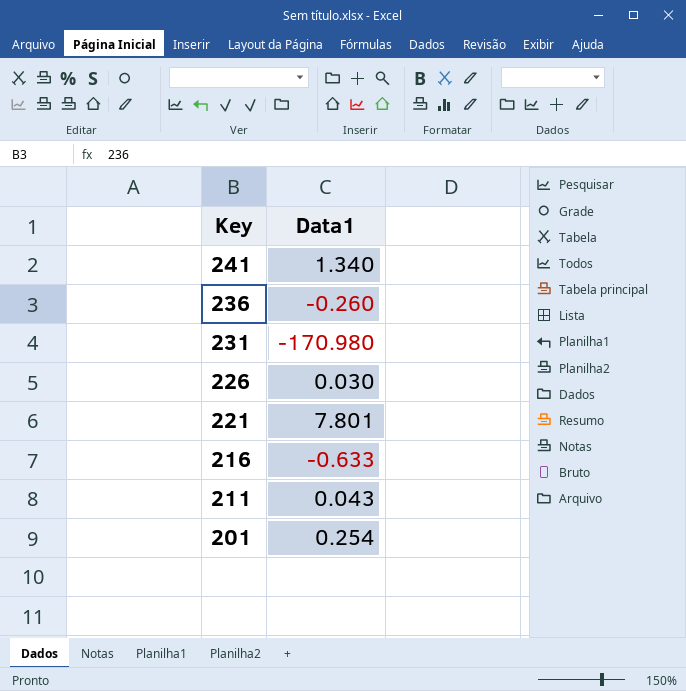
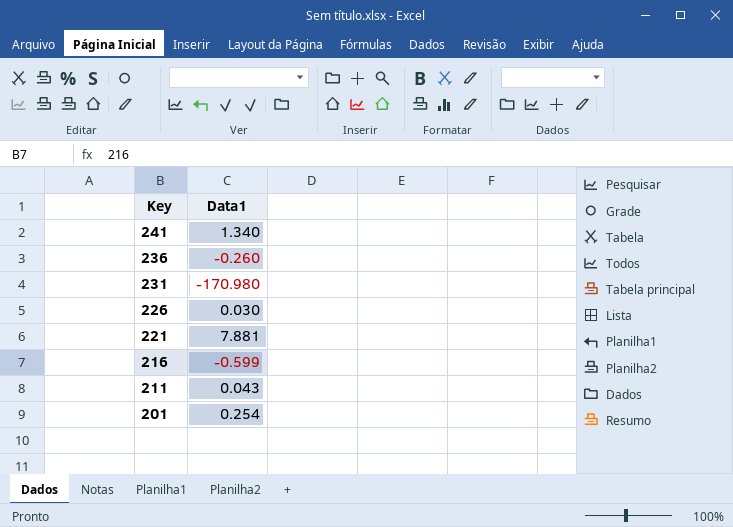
221 | Data1: 7.801 -> 7.881
216 | Data1: -0.633 -> -0.599

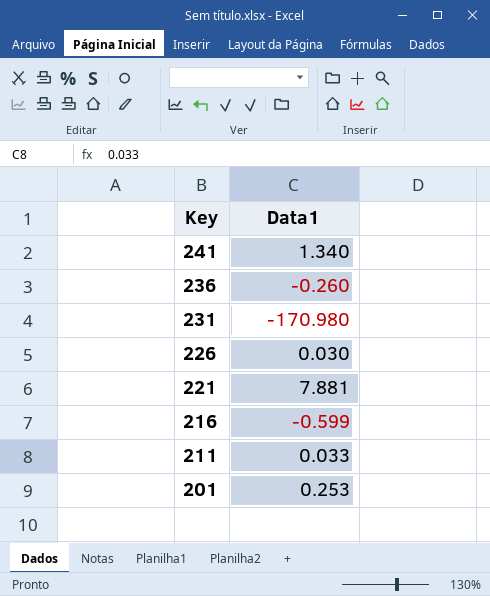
211 | Data1: 0.043 -> 0.033
201 | Data1: 0.254 -> 0.253

